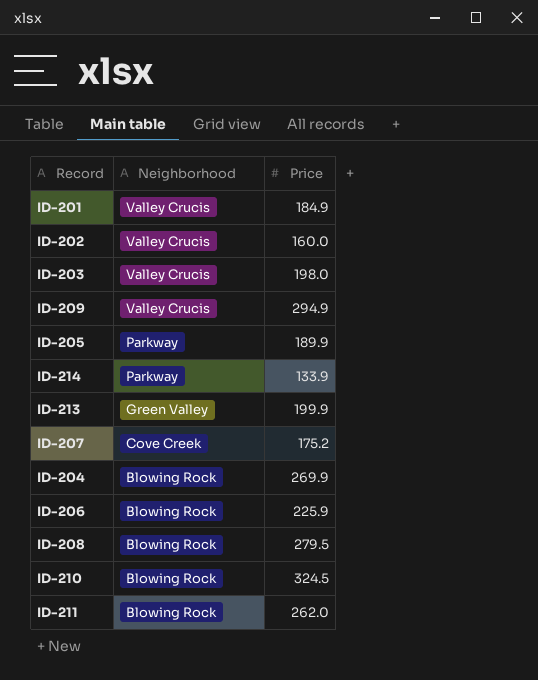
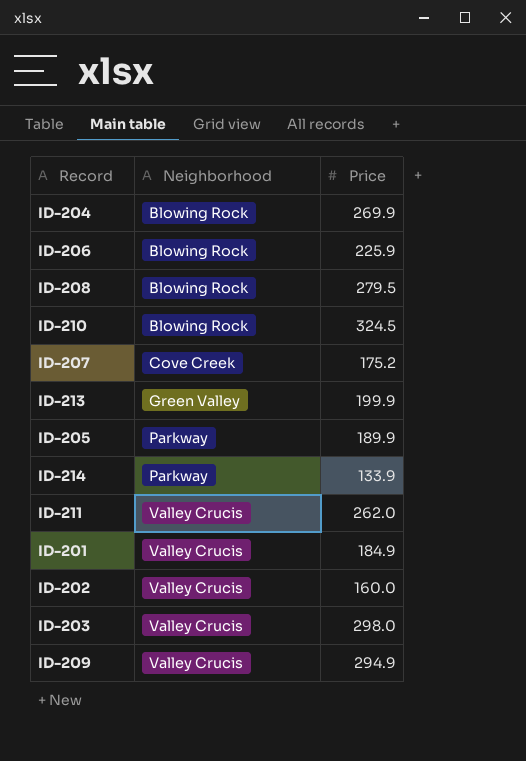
row order: Neighborhood descending -> Neighborhood ascending
ID-211 | Neighborhood: Blowing Rock -> Valley Crucis
ID-203 | Price: 198.0 -> 298.0

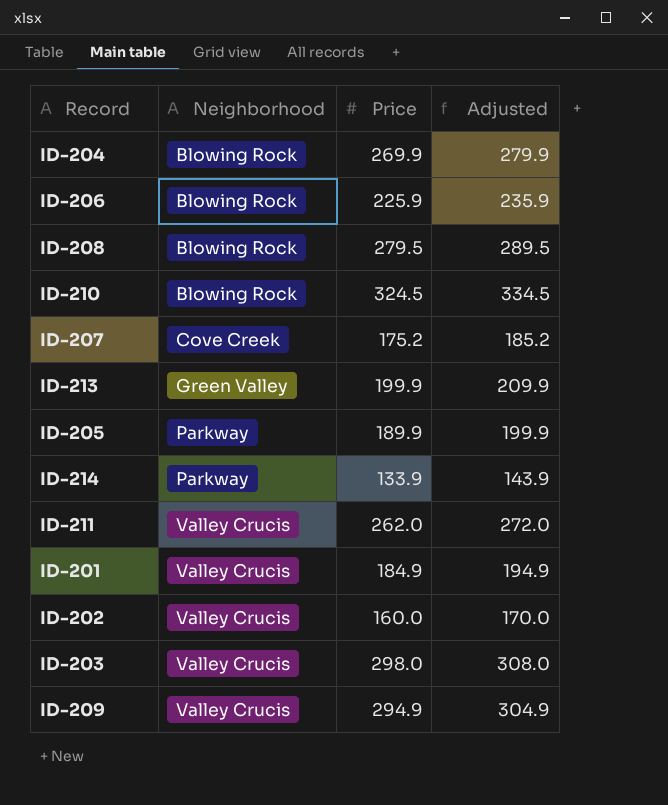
column Adjusted | formula: none -> [Price] + 10

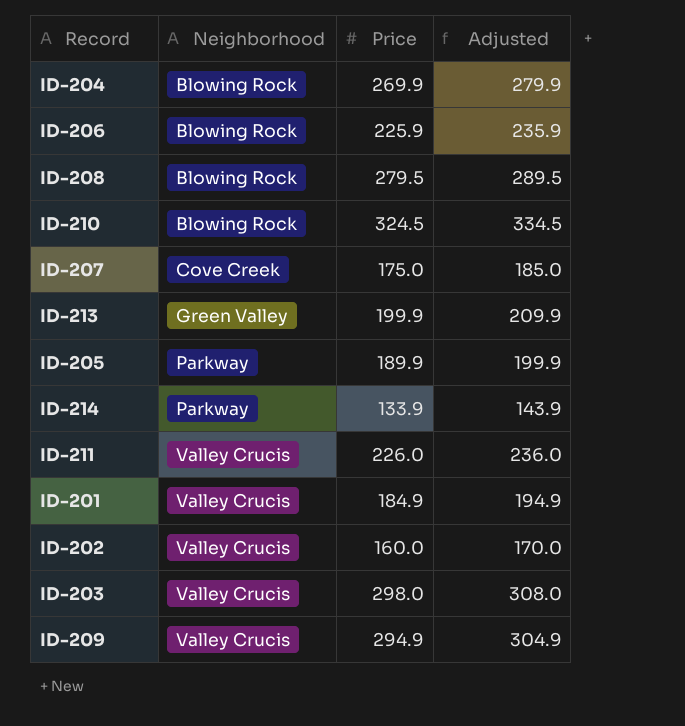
ID-207 | Price: 175.2 -> 175.0
ID-207 | Adjusted: 185.2 -> 185.0
ID-211 | Price: 262.0 -> 226.0
ID-211 | Adjusted: 272.0 -> 236.0

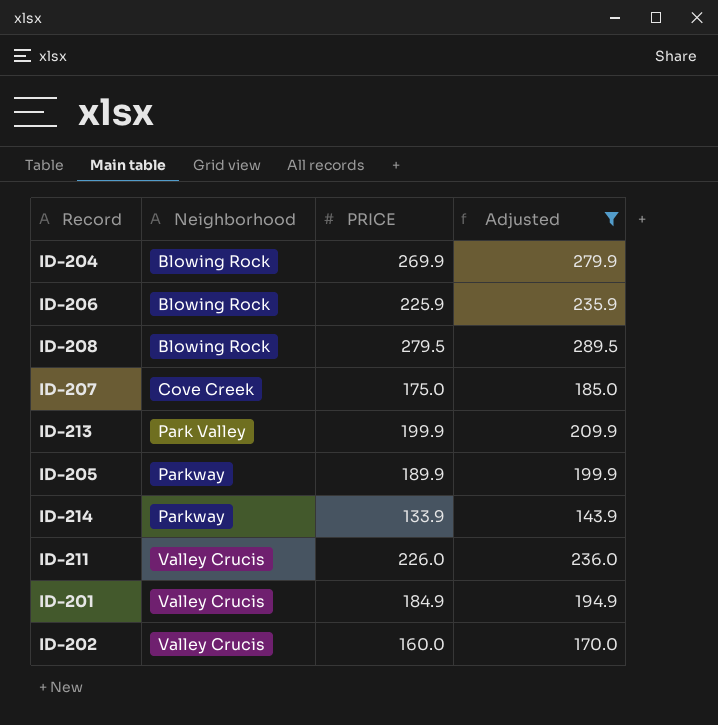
filter: none -> Adjusted <= 289.5
column name: Price -> PRICE
ID-213 | Neighborhood: Green Valley -> Park Valley

